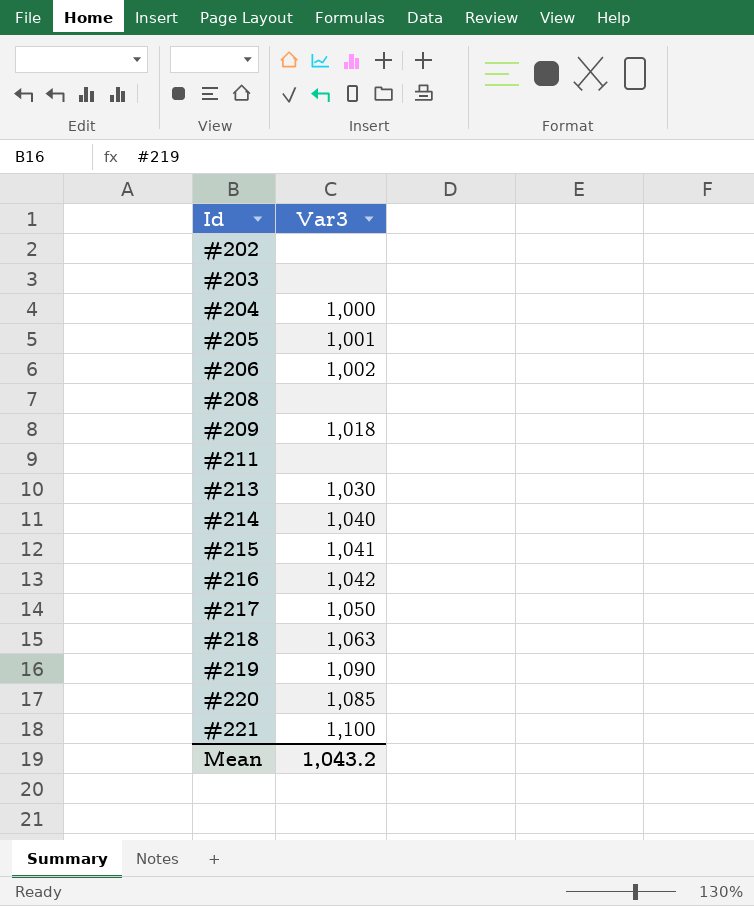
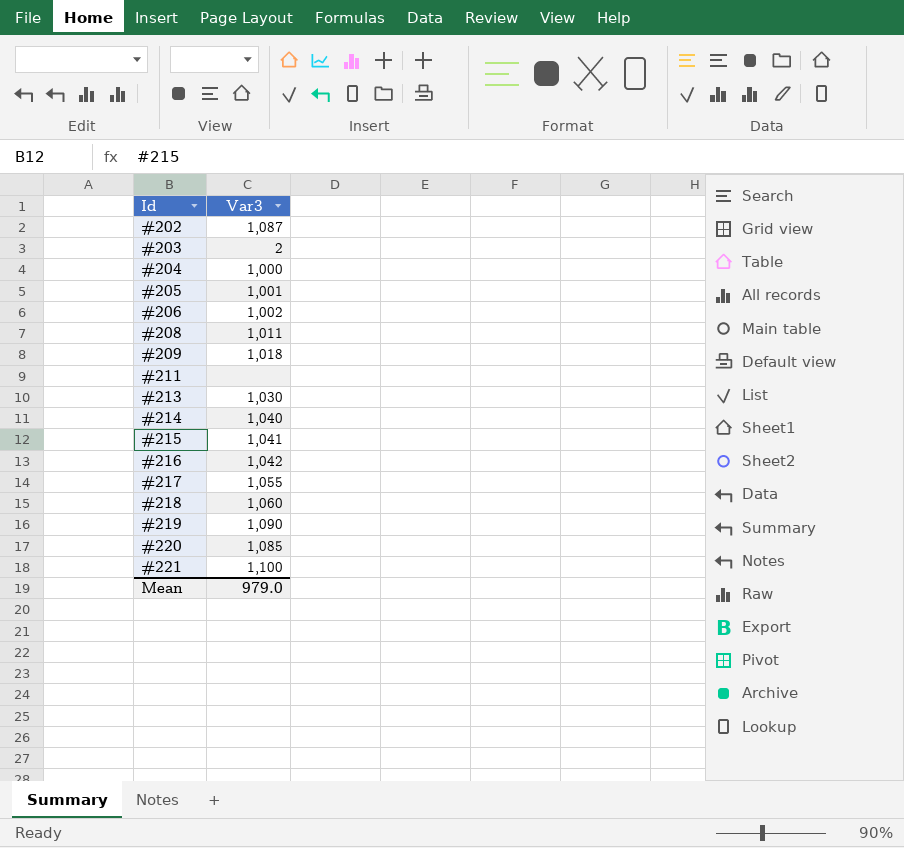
#202 | Var3: none -> 1,087
#203 | Var3: none -> 2
#208 | Var3: none -> 1,011
#217 | Var3: 1,050 -> 1,055
#218 | Var3: 1,063 -> 1,060
Mean | Var3: 1,043.2 -> 979.0

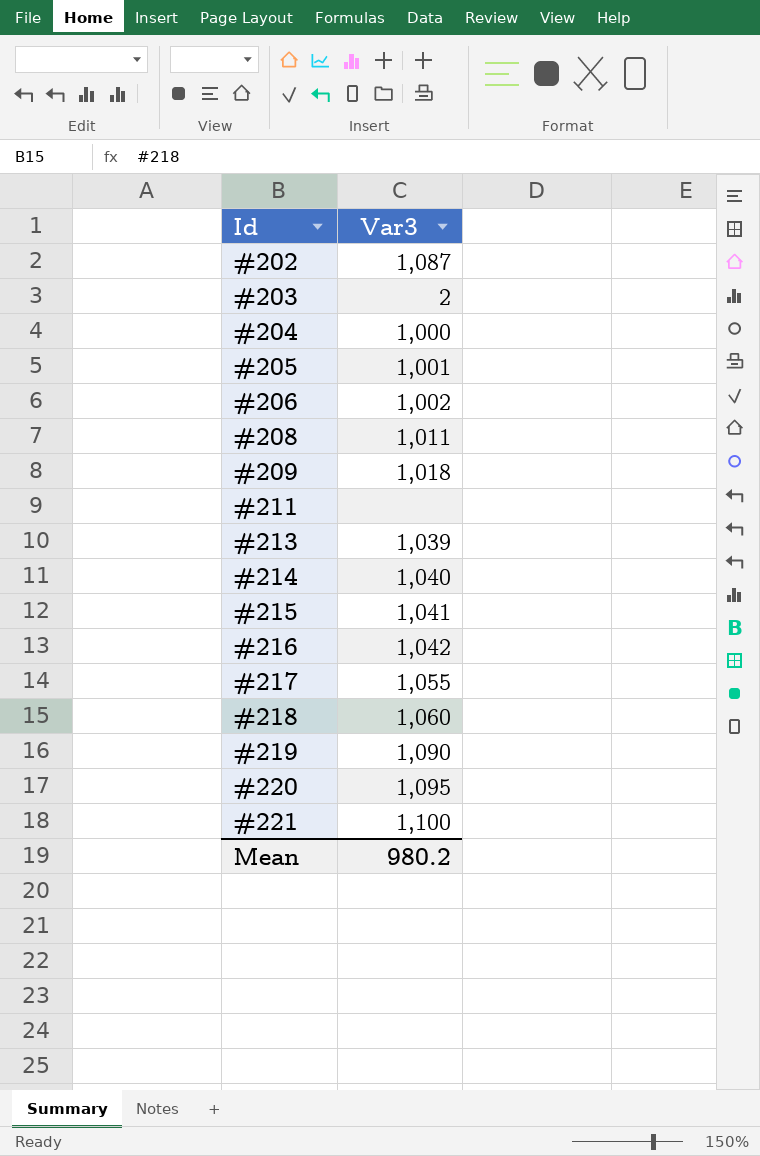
#213 | Var3: 1,030 -> 1,039
#220 | Var3: 1,085 -> 1,095
Mean | Var3: 979.0 -> 980.2

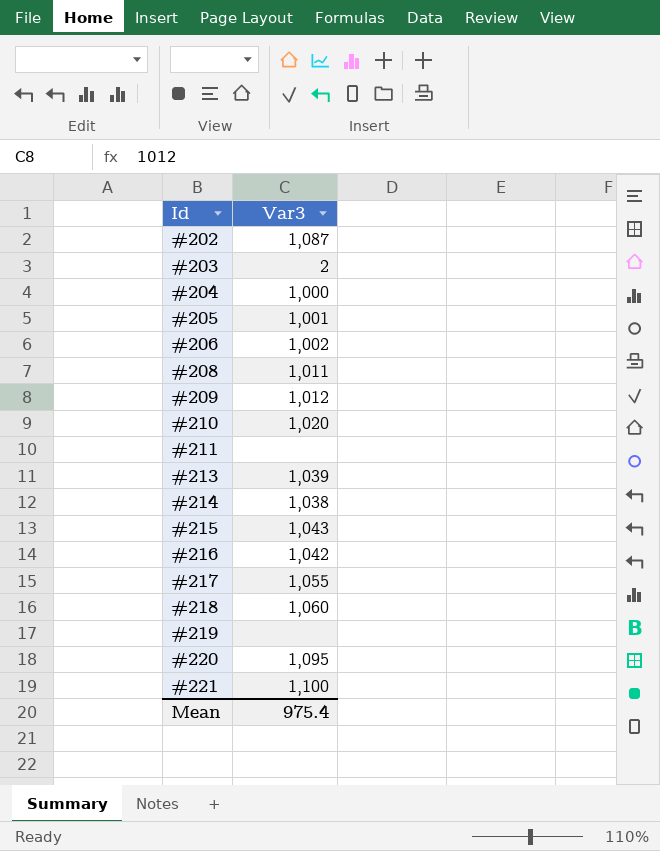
#209 | Var3: 1,018 -> 1,012
row #210: none -> 1,020
#214 | Var3: 1,040 -> 1,038
#215 | Var3: 1,041 -> 1,043
#219 | Var3: 1,090 -> none
Mean | Var3: 980.2 -> 975.4

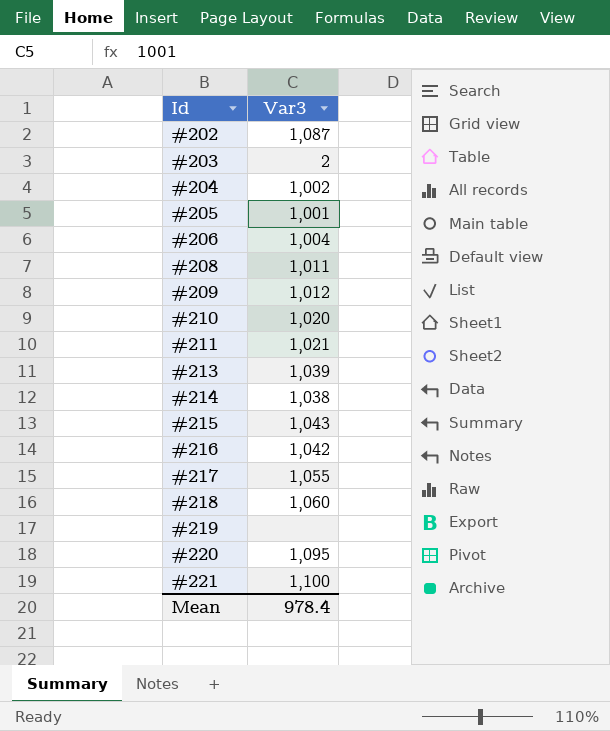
#204 | Var3: 1,000 -> 1,002
#206 | Var3: 1,002 -> 1,004
#211 | Var3: none -> 1,021
Mean | Var3: 975.4 -> 978.4

